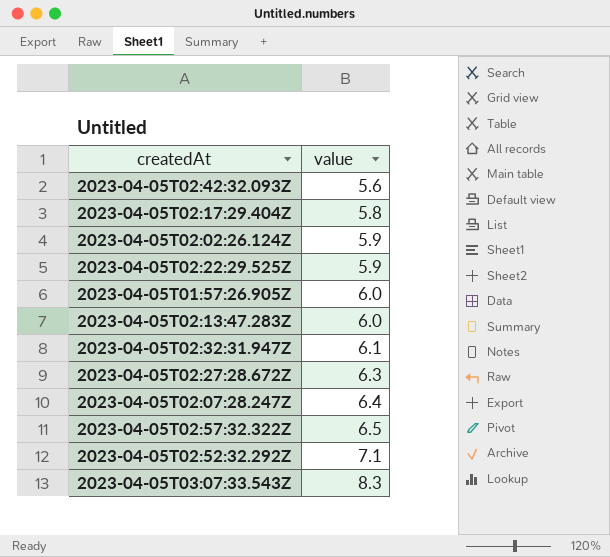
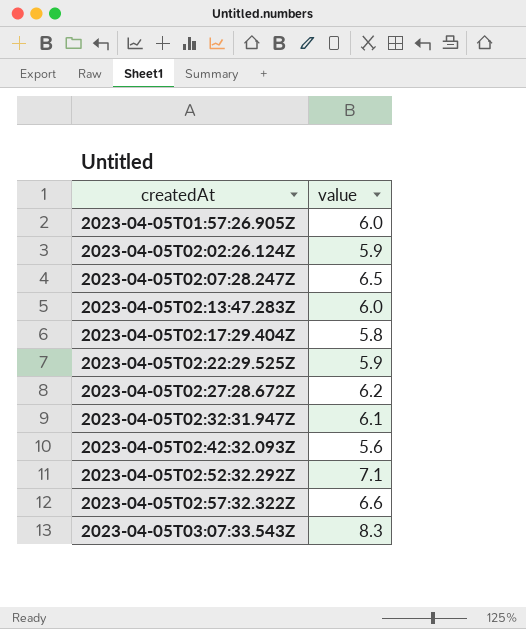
row order: value ascending -> createdAt ascending
2023-04-05T02:07:28.247Z | value: 6.4 -> 6.5
2023-04-05T02:27:28.672Z | value: 6.3 -> 6.2
2023-04-05T02:57:32.322Z | value: 6.5 -> 6.6

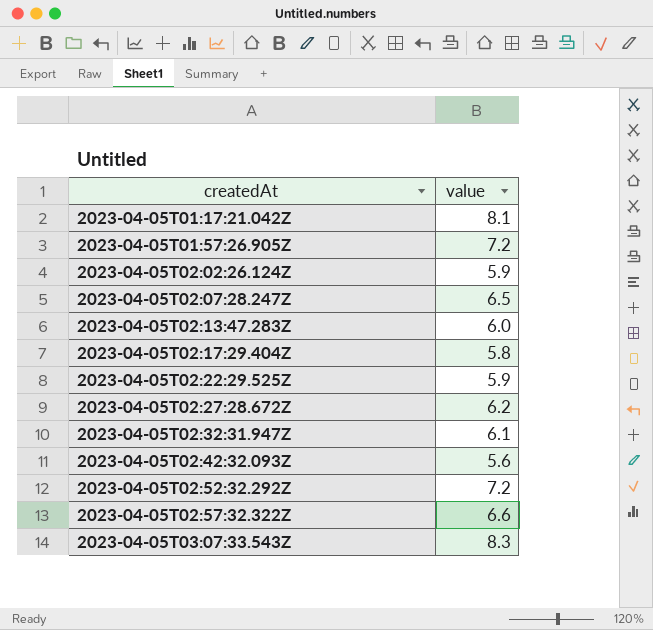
row 2023-04-05T01:17:21.042Z: none -> 8.1
2023-04-05T01:57:26.905Z | value: 6.0 -> 7.2
2023-04-05T02:52:32.292Z | value: 7.1 -> 7.2

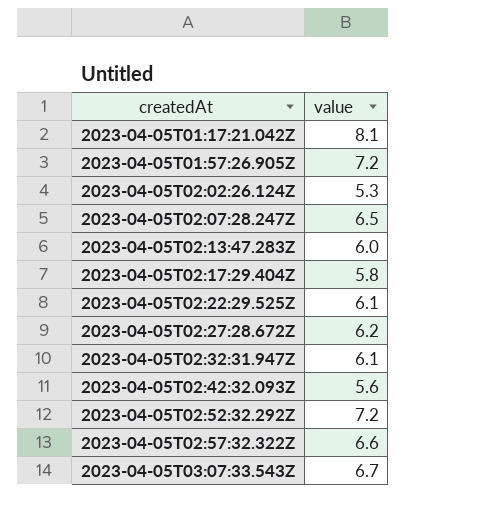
2023-04-05T02:02:26.124Z | value: 5.9 -> 5.3
2023-04-05T02:22:29.525Z | value: 5.9 -> 6.1
2023-04-05T03:07:33.543Z | value: 8.3 -> 6.7

